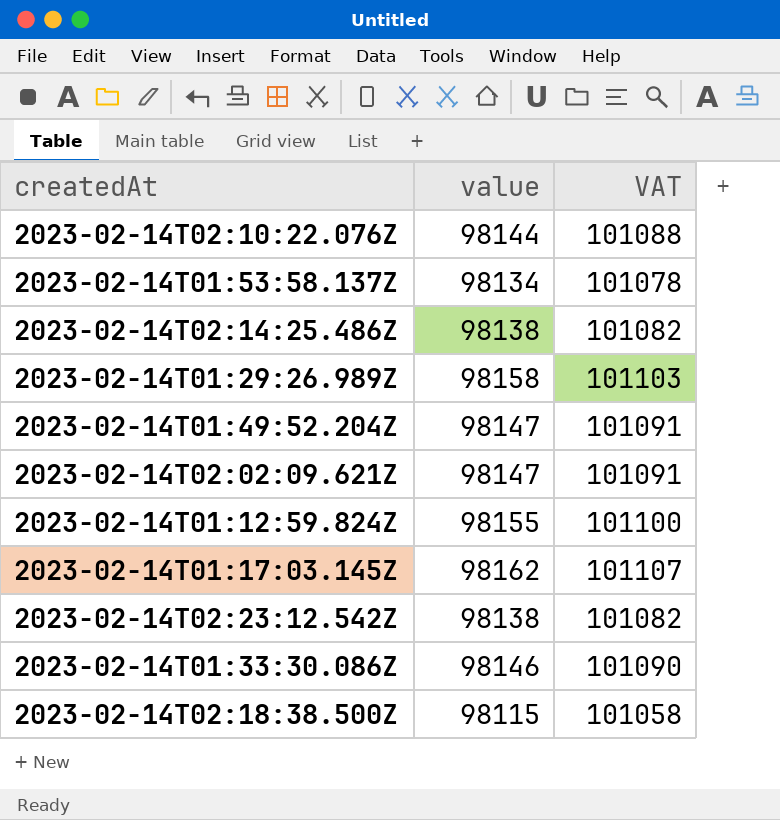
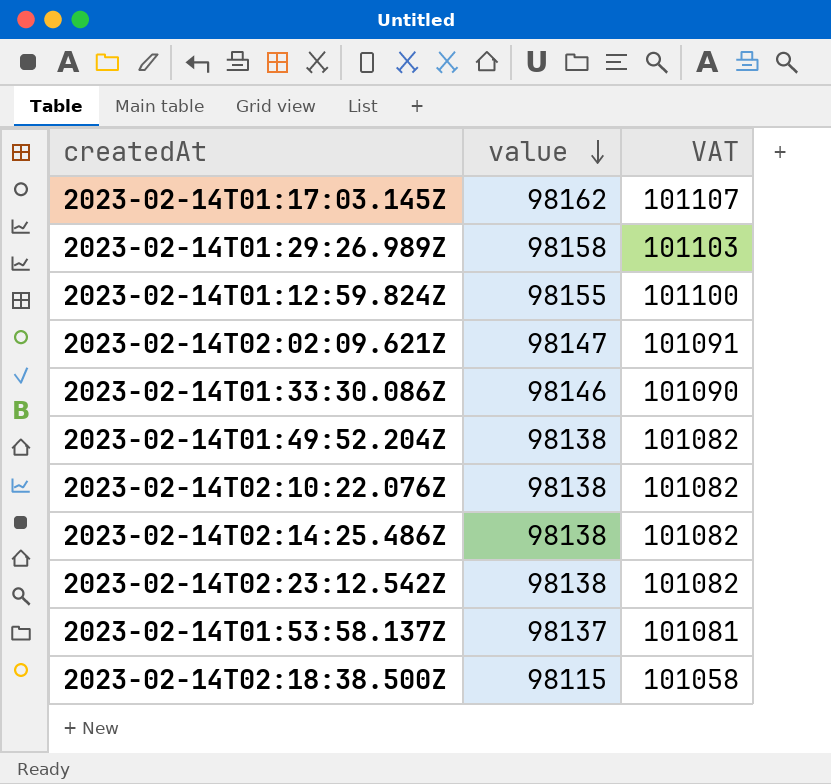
row order: none -> value descending
2023-02-14T01:49:52.204Z | value: 98147 -> 98138
2023-02-14T01:49:52.204Z | VAT: 101091 -> 101082
2023-02-14T02:10:22.076Z | value: 98144 -> 98138
2023-02-14T02:10:22.076Z | VAT: 101088 -> 101082
2023-02-14T01:53:58.137Z | value: 98134 -> 98137
2023-02-14T01:53:58.137Z | VAT: 101078 -> 101081

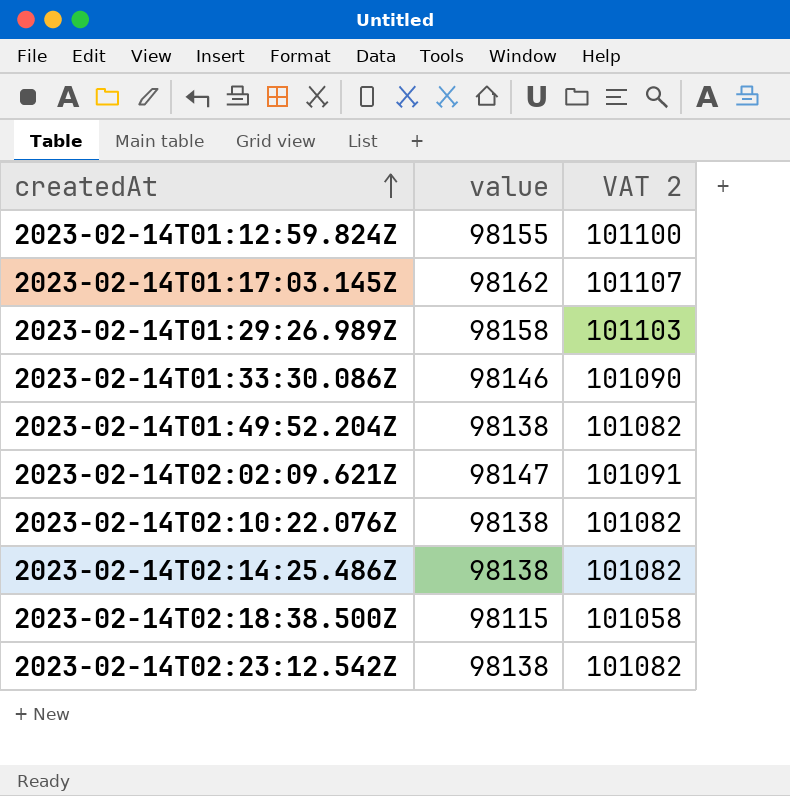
row order: value descending -> createdAt ascending
column name: VAT -> VAT 2
row 2023-02-14T01:53:58.137Z: 98137 | 101081 -> none

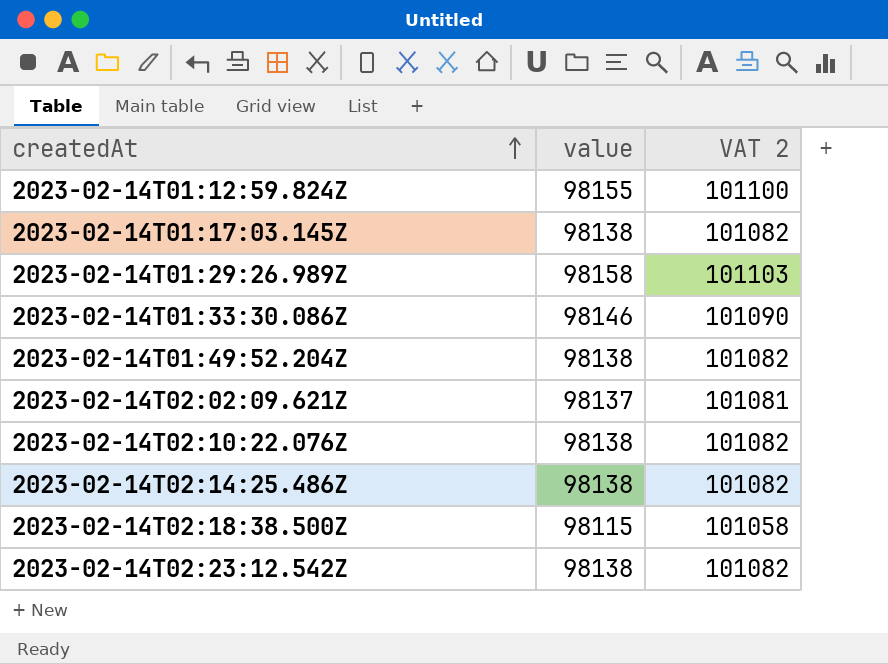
2023-02-14T01:17:03.145Z | value: 98162 -> 98138
2023-02-14T01:17:03.145Z | VAT 2: 101107 -> 101082
2023-02-14T02:02:09.621Z | value: 98147 -> 98137
2023-02-14T02:02:09.621Z | VAT 2: 101091 -> 101081

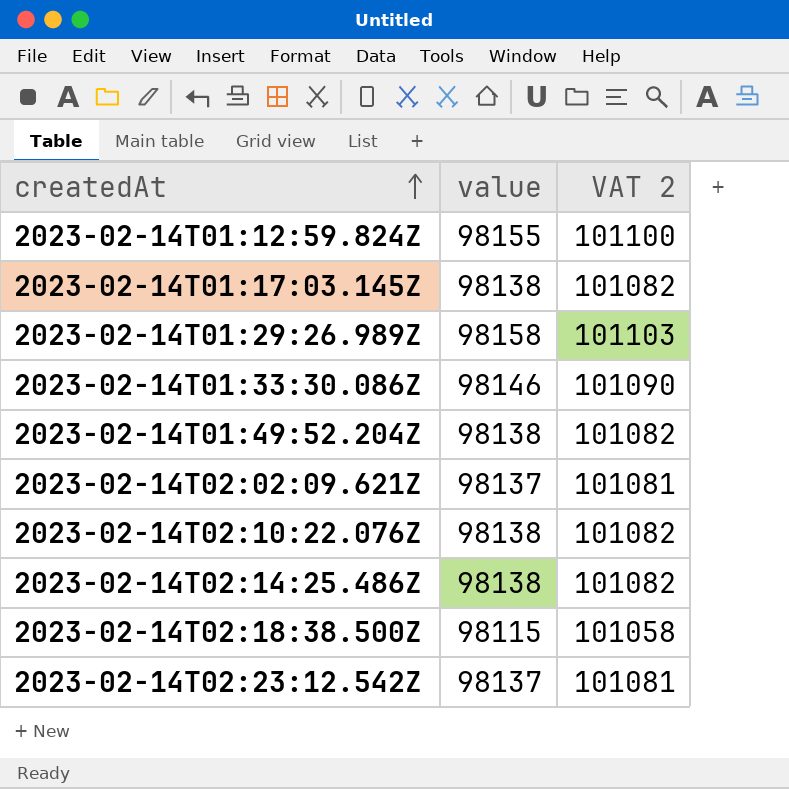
2023-02-14T02:23:12.542Z | value: 98138 -> 98137
2023-02-14T02:23:12.542Z | VAT 2: 101082 -> 101081

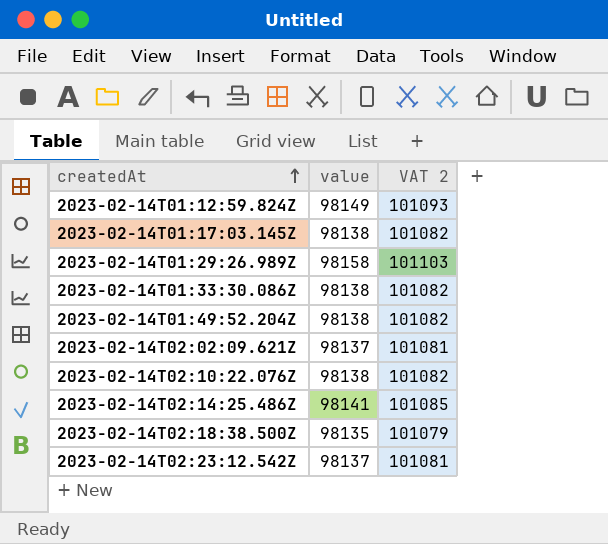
2023-02-14T01:12:59.824Z | value: 98155 -> 98149
2023-02-14T01:12:59.824Z | VAT 2: 101100 -> 101093
2023-02-14T01:33:30.086Z | value: 98146 -> 98138
2023-02-14T01:33:30.086Z | VAT 2: 101090 -> 101082
2023-02-14T02:14:25.486Z | value: 98138 -> 98141
2023-02-14T02:14:25.486Z | VAT 2: 101082 -> 101085
2023-02-14T02:18:38.500Z | value: 98115 -> 98135
2023-02-14T02:18:38.500Z | VAT 2: 101058 -> 101079

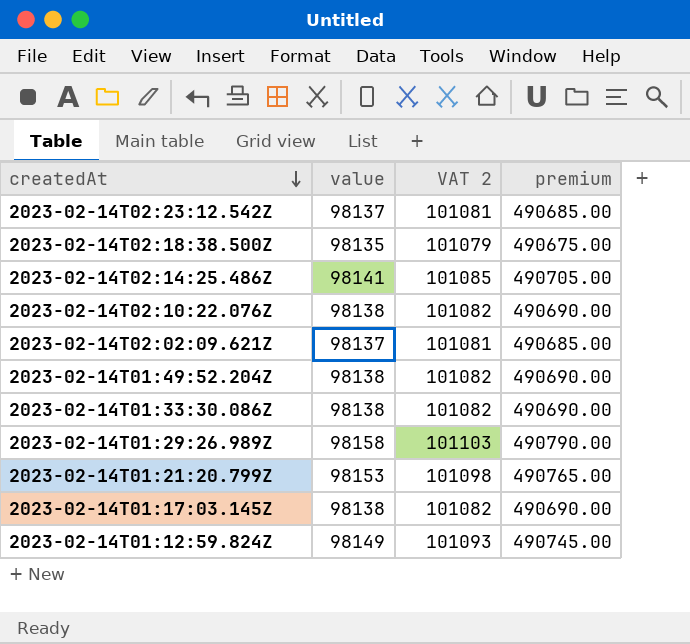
row order: createdAt ascending -> createdAt descending
column premium | formula: none -> [value] * 5
row 2023-02-14T01:21:20.799Z: none -> 98153 | 101098 | 490765.00

